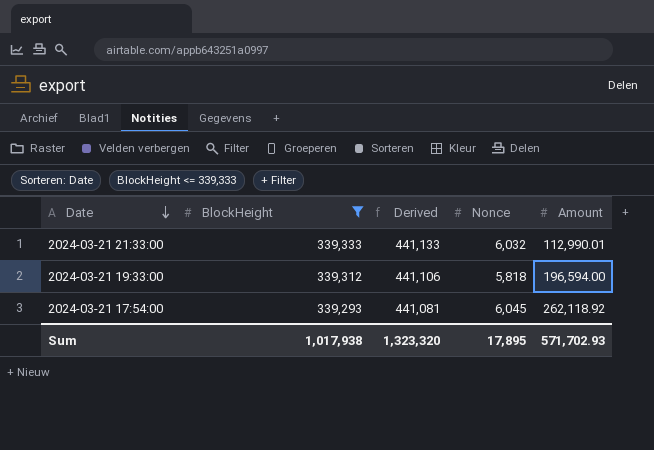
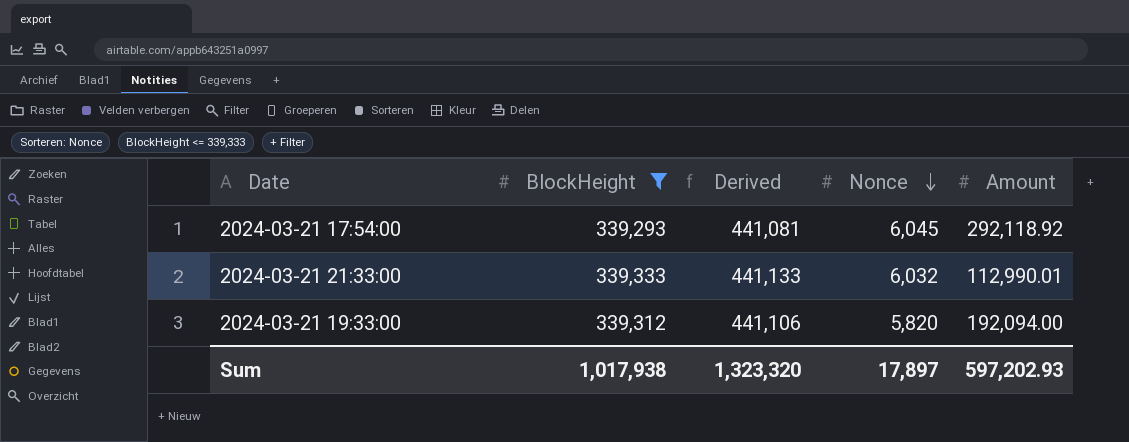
row order: Date descending -> Nonce descending
2024-03-21 17:54:00 | Amount: 262,118.92 -> 292,118.92
2024-03-21 19:33:00 | Nonce: 5,818 -> 5,820
2024-03-21 19:33:00 | Amount: 196,594.00 -> 192,094.00
Sum | Nonce: 17,895 -> 17,897
Sum | Amount: 571,702.93 -> 597,202.93

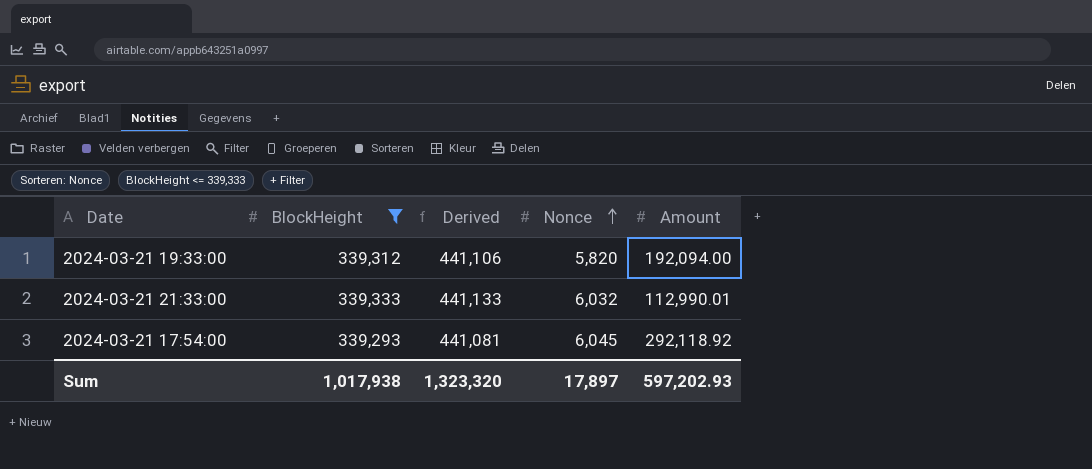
row order: Nonce descending -> Nonce ascending

